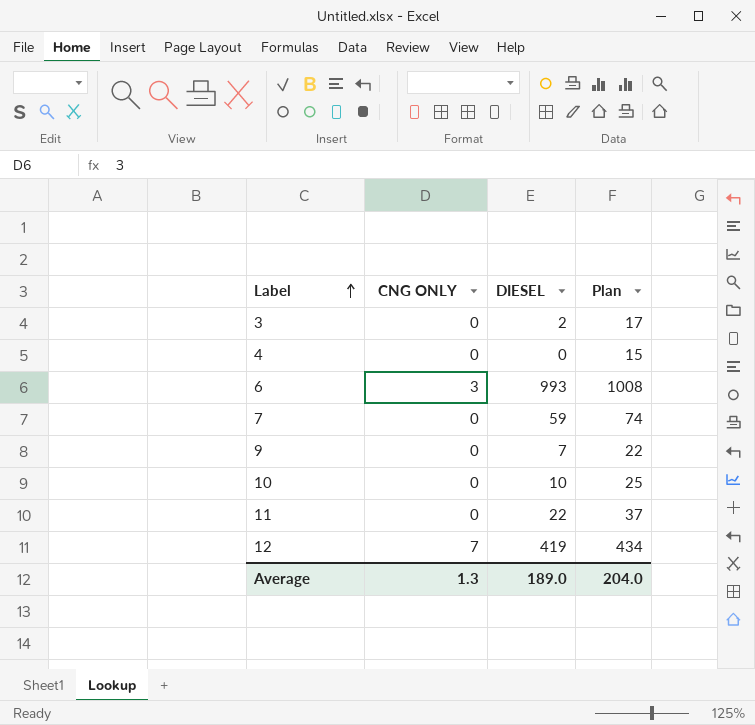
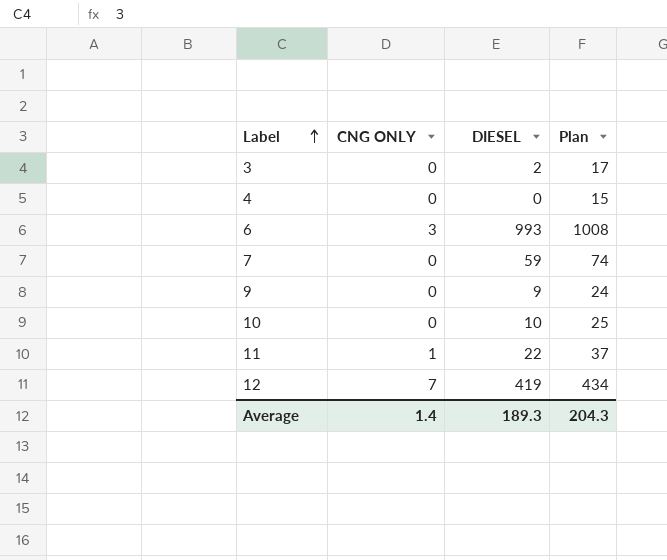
9 | DIESEL: 7 -> 9
9 | Plan: 22 -> 24
11 | CNG ONLY: 0 -> 1
Average | CNG ONLY: 1.3 -> 1.4
Average | DIESEL: 189.0 -> 189.3
Average | Plan: 204.0 -> 204.3

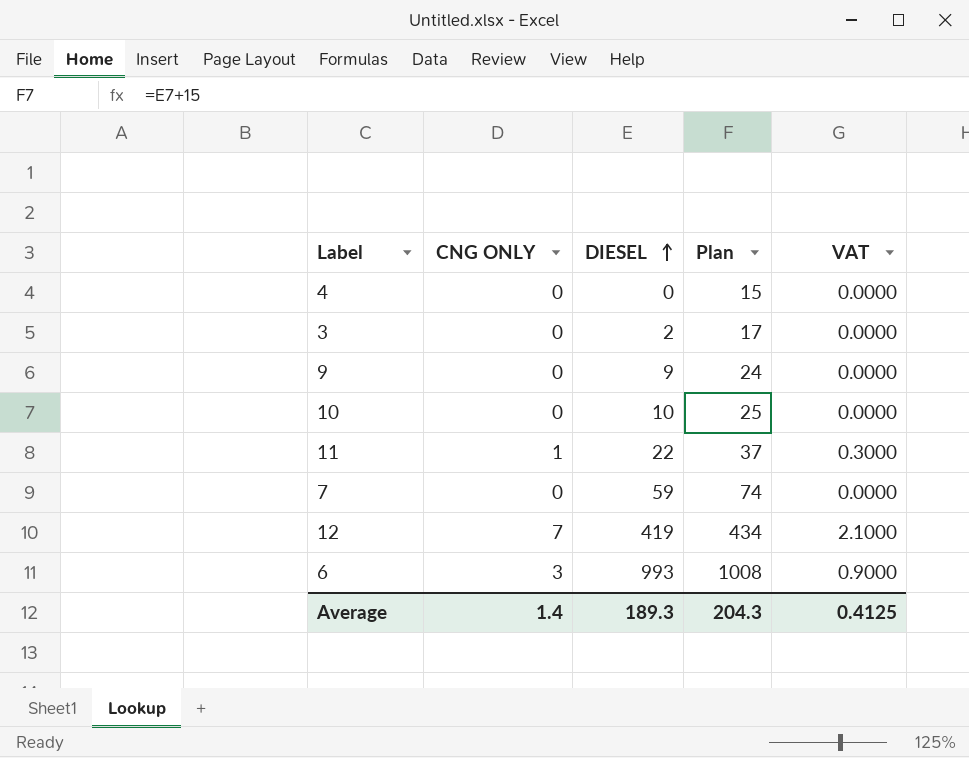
row order: Label ascending -> DIESEL ascending
column VAT | formula: none -> [CNG ONLY] * 0.3

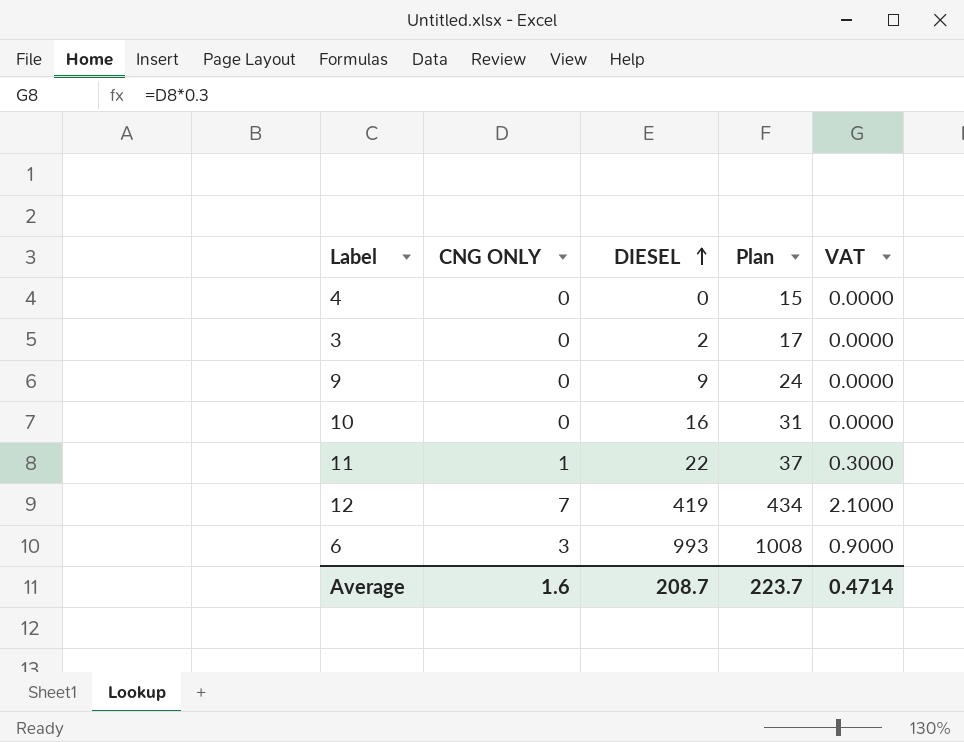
row 7: 0 | 59 | 74 | 0.0000 -> none
10 | DIESEL: 10 -> 16
10 | Plan: 25 -> 31
Average | CNG ONLY: 1.4 -> 1.6
Average | DIESEL: 189.3 -> 208.7
Average | Plan: 204.3 -> 223.7
Average | VAT: 0.4125 -> 0.4714

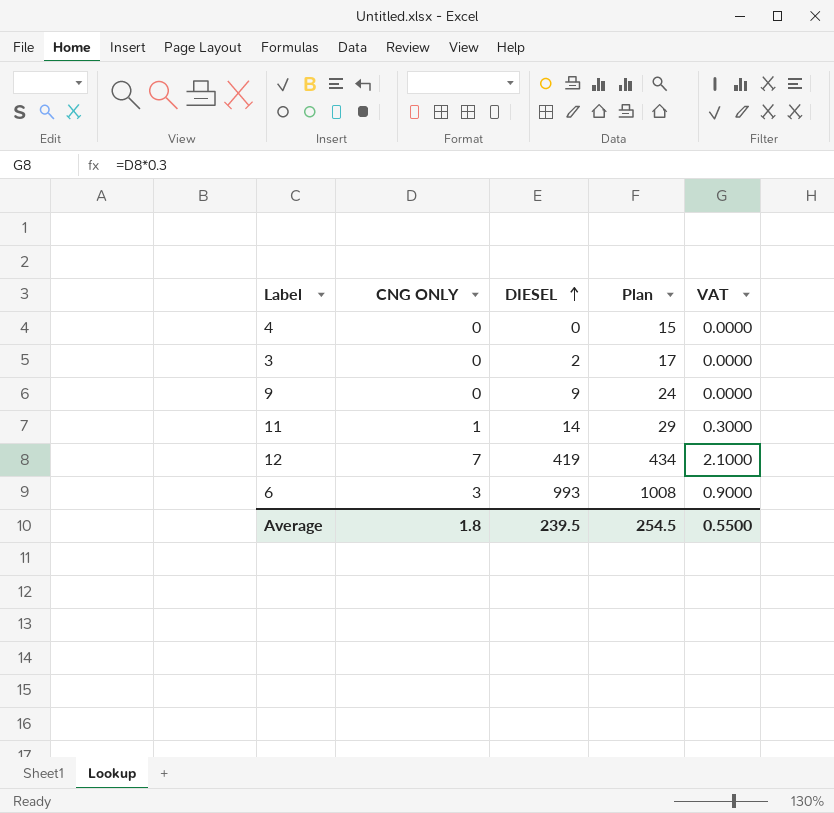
row 10: 0 | 16 | 31 | 0.0000 -> none
11 | DIESEL: 22 -> 14
11 | Plan: 37 -> 29
Average | CNG ONLY: 1.6 -> 1.8
Average | DIESEL: 208.7 -> 239.5
Average | Plan: 223.7 -> 254.5
Average | VAT: 0.4714 -> 0.5500

